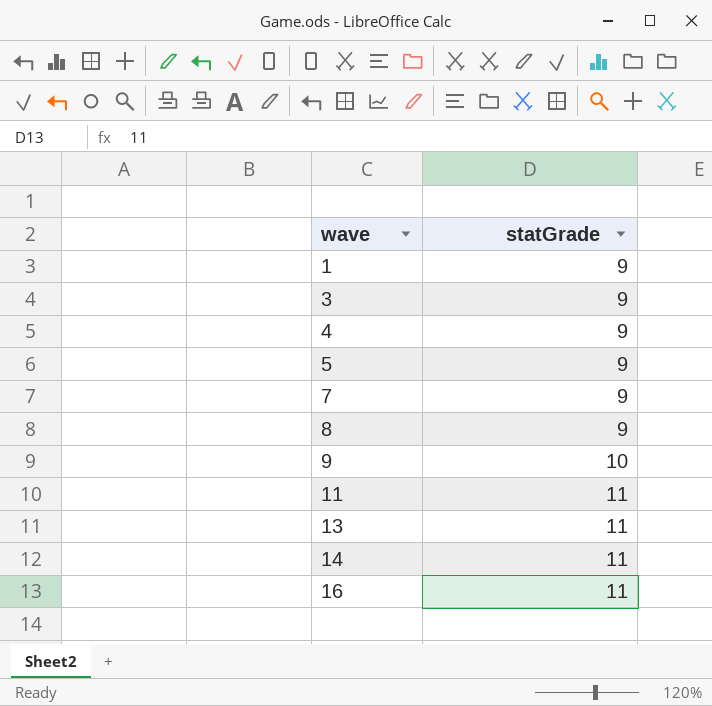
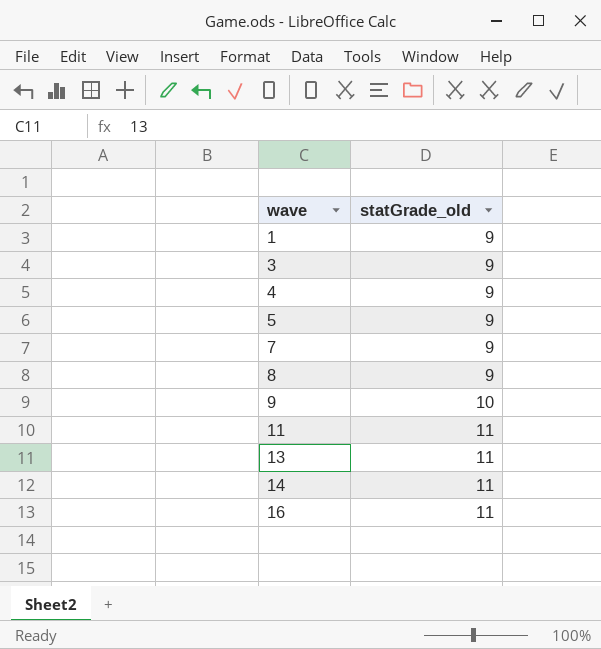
column name: statGrade -> statGrade_old

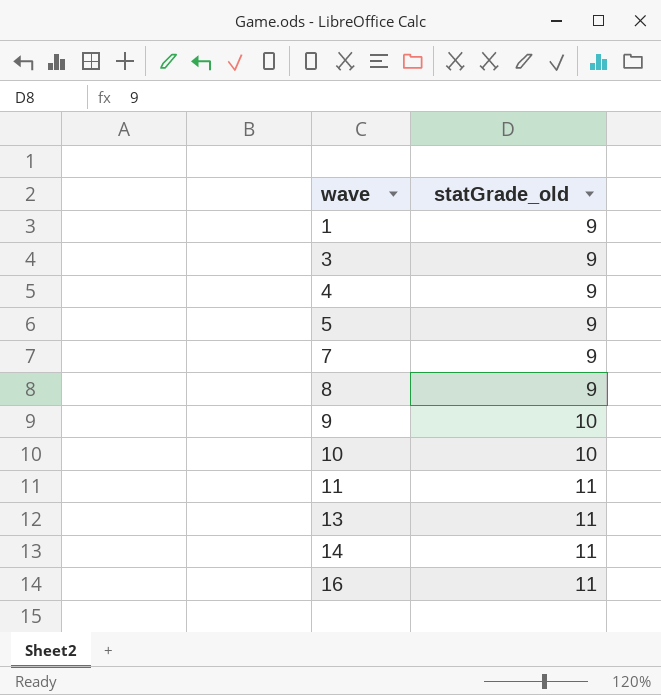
row 10: none -> 10

